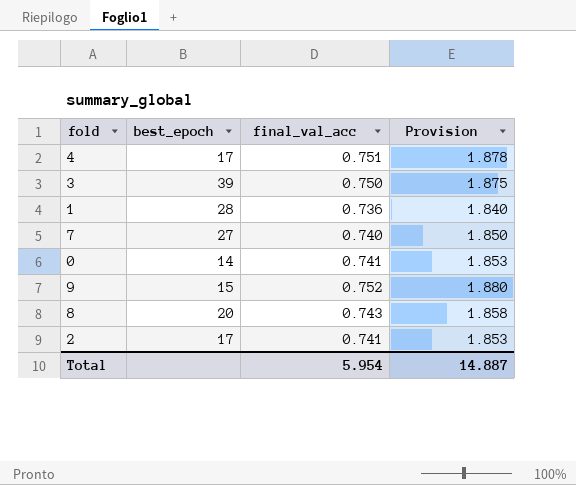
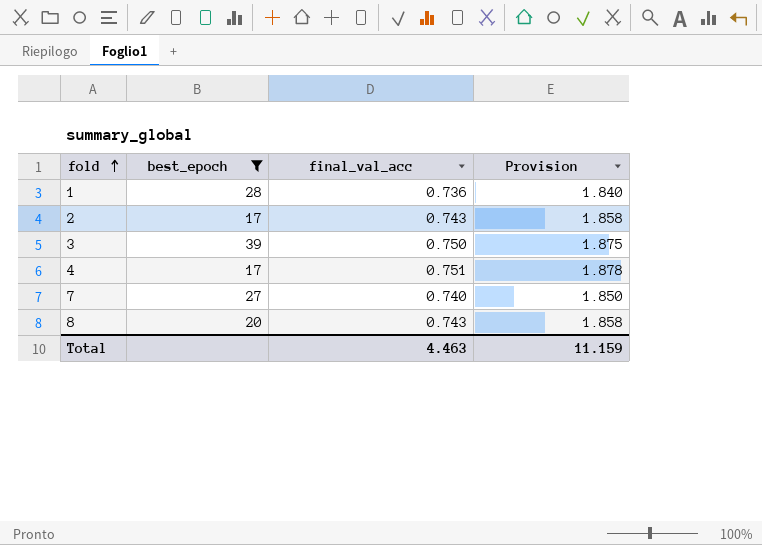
filter: none -> best_epoch >= 17
row order: none -> fold ascending
2 | final_val_acc: 0.741 -> 0.743
2 | Provision: 1.853 -> 1.858
Total | final_val_acc: 5.954 -> 4.463
Total | Provision: 14.887 -> 11.159

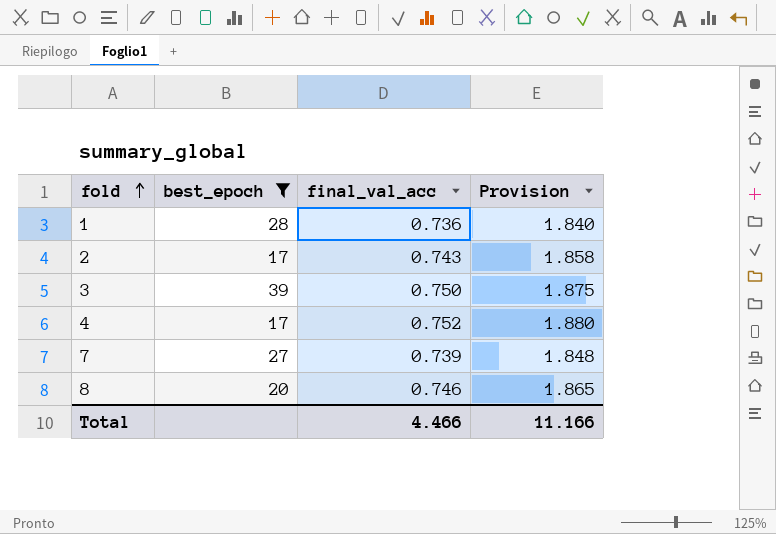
4 | final_val_acc: 0.751 -> 0.752
4 | Provision: 1.878 -> 1.880
7 | final_val_acc: 0.740 -> 0.739
7 | Provision: 1.850 -> 1.848
8 | final_val_acc: 0.743 -> 0.746
8 | Provision: 1.858 -> 1.865
Total | final_val_acc: 4.463 -> 4.466
Total | Provision: 11.159 -> 11.166

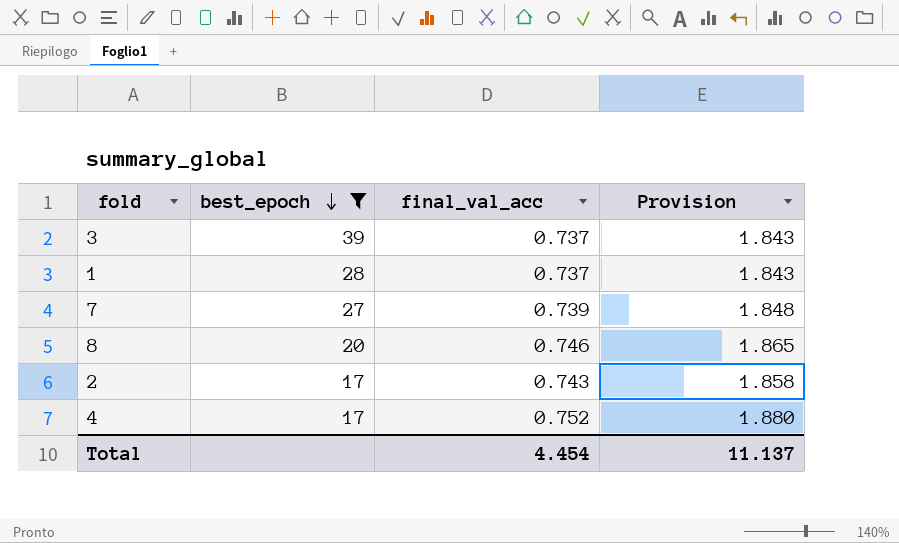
row order: fold ascending -> best_epoch descending
3 | final_val_acc: 0.750 -> 0.737
3 | Provision: 1.875 -> 1.843
1 | final_val_acc: 0.736 -> 0.737
1 | Provision: 1.840 -> 1.843
Total | final_val_acc: 4.466 -> 4.454
Total | Provision: 11.166 -> 11.137

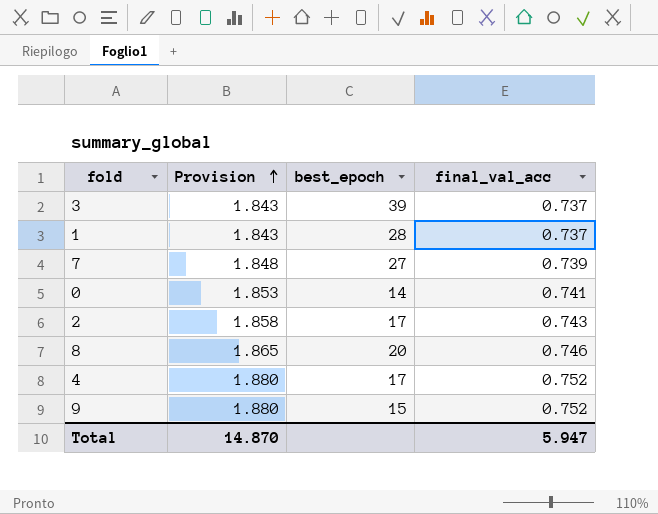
filter: best_epoch >= 17 -> none
row order: best_epoch descending -> Provision ascending
column Provision | position: 4 -> 2
Total | Provision: 11.137 -> 14.870
Total | final_val_acc: 4.454 -> 5.947

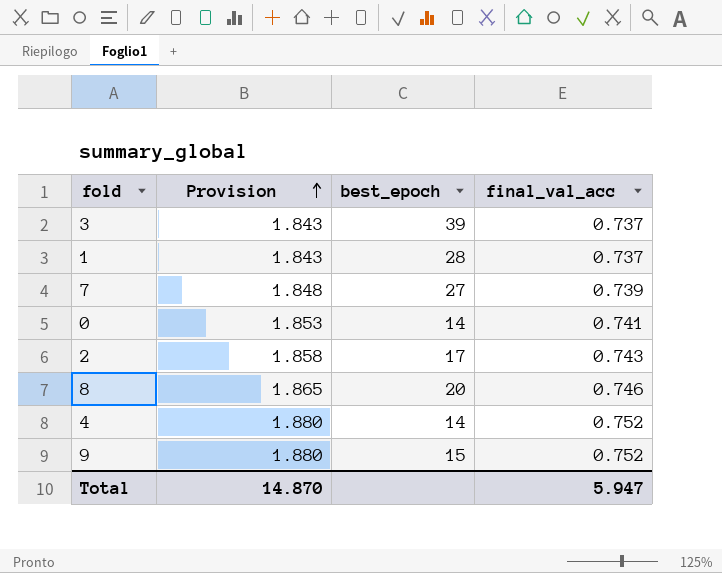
4 | best_epoch: 17 -> 14

